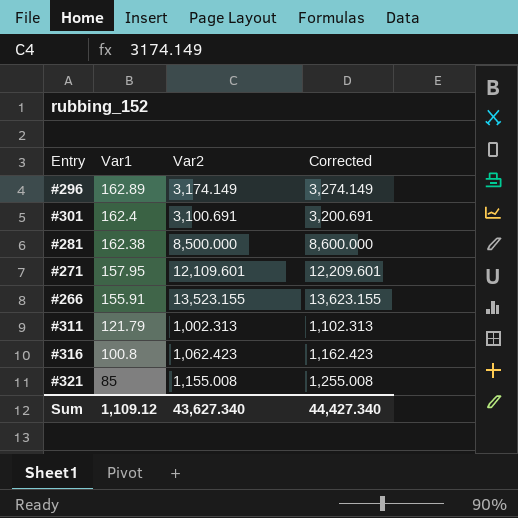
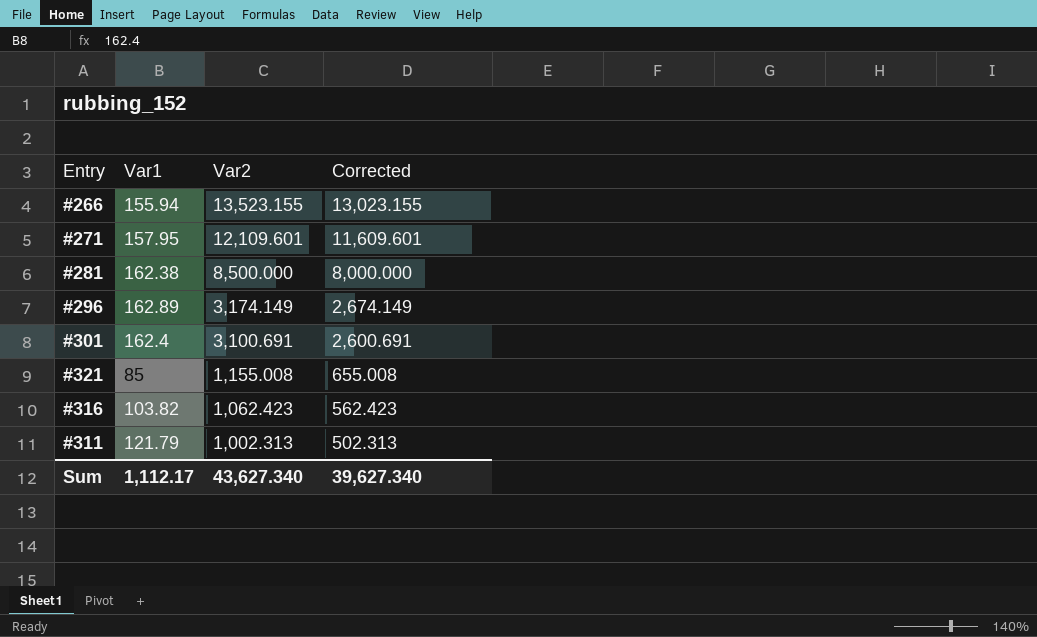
row order: Var1 descending -> Var2 descending
column Corrected | formula: [Var2] + 100 -> [Var2] - 500
#266 | Var1: 155.91 -> 155.94
#316 | Var1: 100.8 -> 103.82
Sum | Var1: 1,109.12 -> 1,112.17
Sum | Corrected: 44,427.340 -> 39,627.340

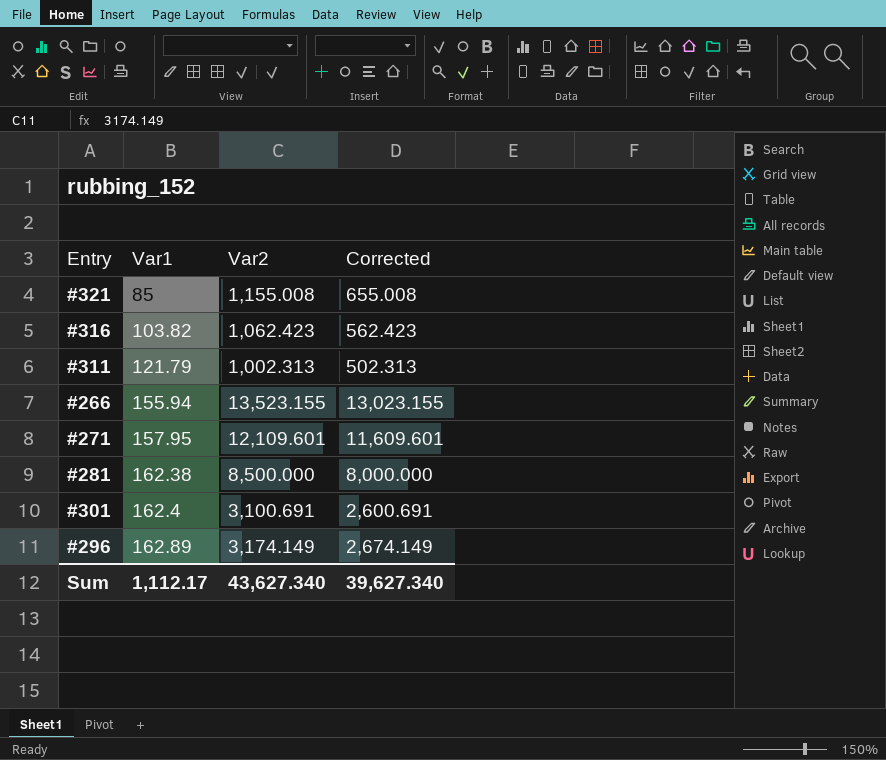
row order: Var2 descending -> Var1 ascending

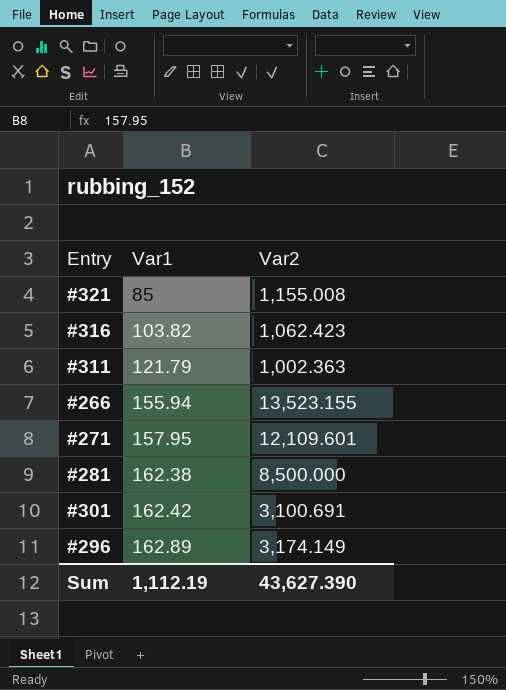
column Corrected | formula: [Var2] - 500 -> none
#311 | Var2: 1,002.313 -> 1,002.363
#301 | Var1: 162.4 -> 162.42
Sum | Var1: 1,112.17 -> 1,112.19
Sum | Var2: 43,627.340 -> 43,627.390

